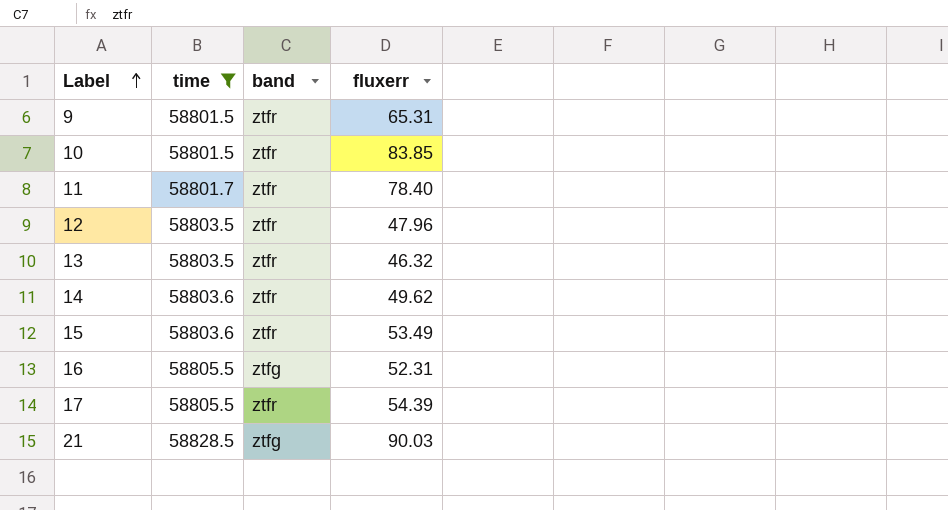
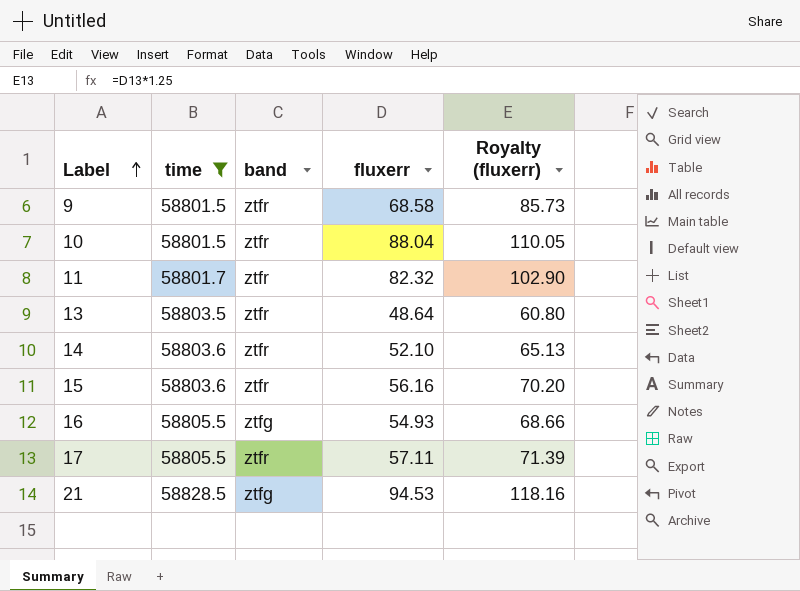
column Royalty (fluxerr) | formula: none -> [fluxerr] * 1.25
row 12: 58803.5 | ztfr | 47.96 -> none
9 | fluxerr: 65.31 -> 68.58
10 | fluxerr: 83.85 -> 88.04
11 | fluxerr: 78.40 -> 82.32
13 | fluxerr: 46.32 -> 48.64
14 | fluxerr: 49.62 -> 52.10
15 | fluxerr: 53.49 -> 56.16
16 | fluxerr: 52.31 -> 54.93
17 | fluxerr: 54.39 -> 57.11
21 | fluxerr: 90.03 -> 94.53

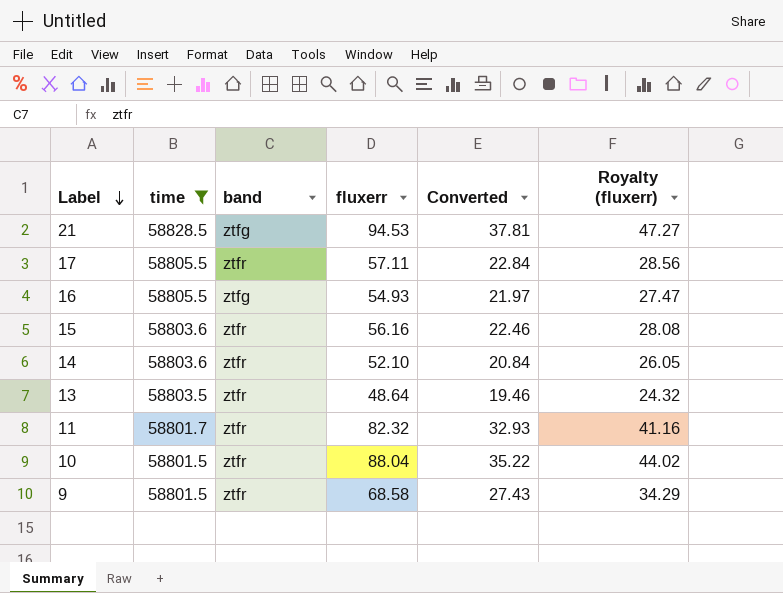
row order: Label ascending -> Label descending
column Converted | formula: none -> [fluxerr] * 0.4
column Royalty (fluxerr) | formula: [fluxerr] * 1.25 -> [fluxerr] * 0.5

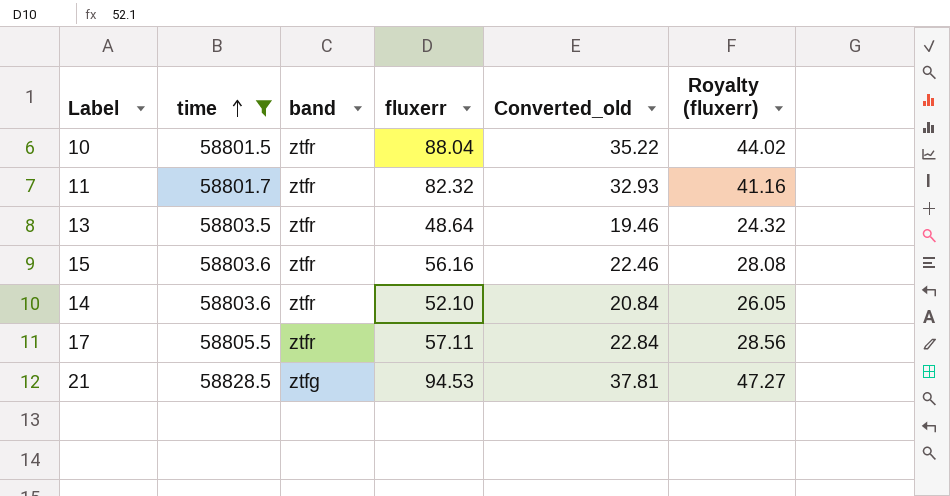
row order: Label descending -> time ascending
column name: Converted -> Converted_old
row 16: 58805.5 | ztfg | 54.93 | 21.97 | 27.47 -> none
row 9: 58801.5 | ztfr | 68.58 | 27.43 | 34.29 -> none

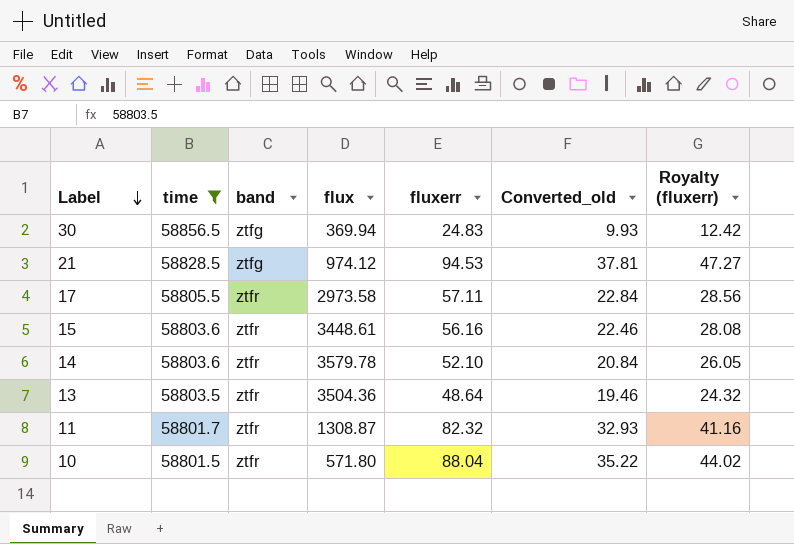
row order: time ascending -> Label descending
column flux | position: none -> 4
row 30: none -> 58856.5 | ztfg | 369.94 | 24.83 | 9.93 | 12.42

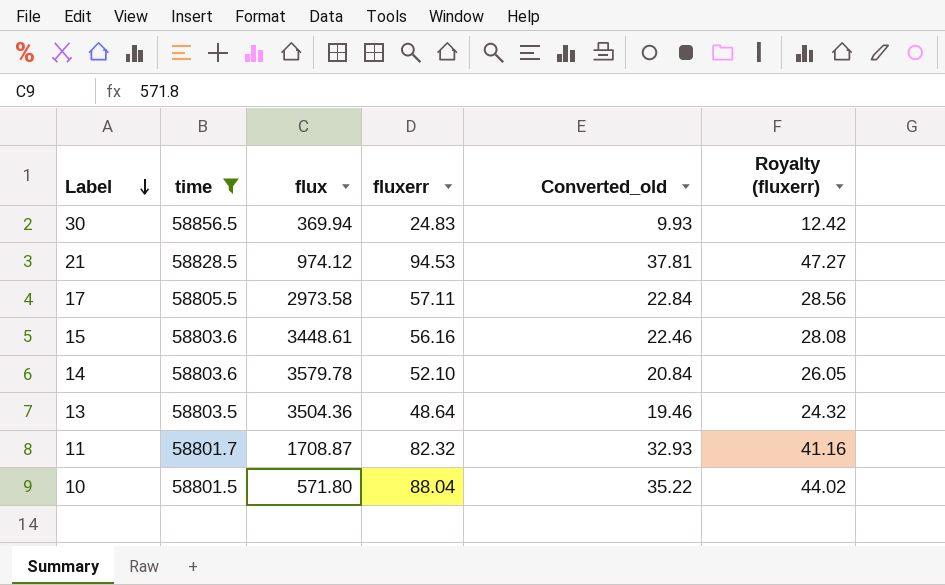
column band | position: 3 -> none
11 | flux: 1308.87 -> 1708.87

